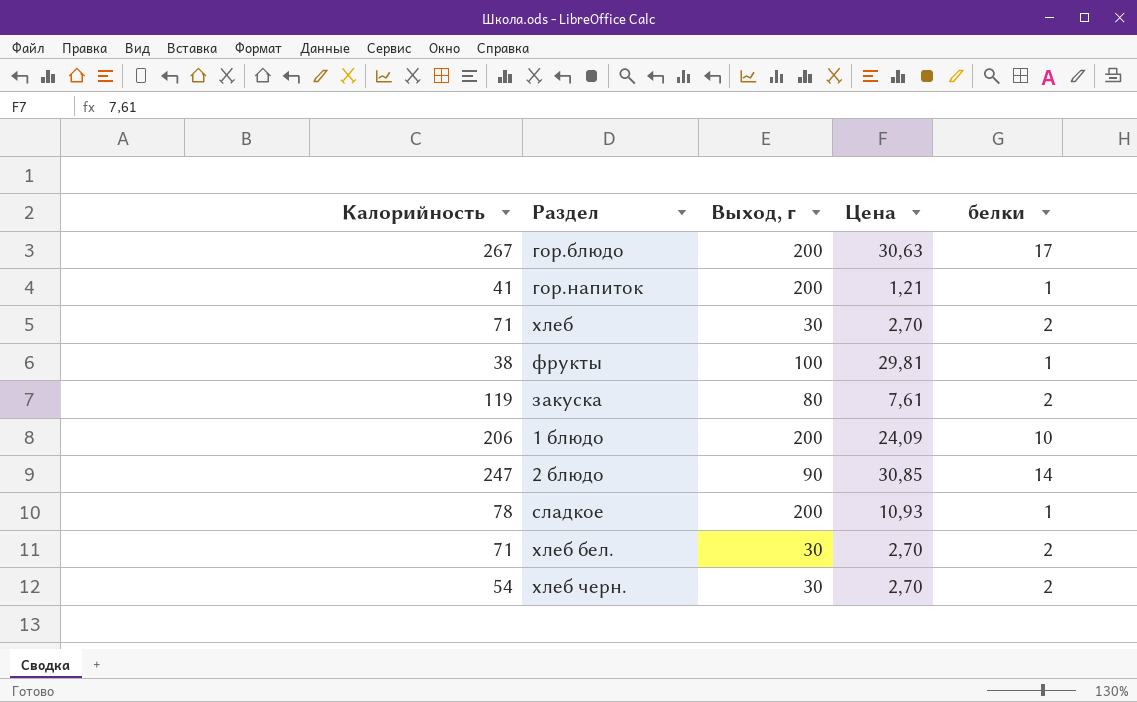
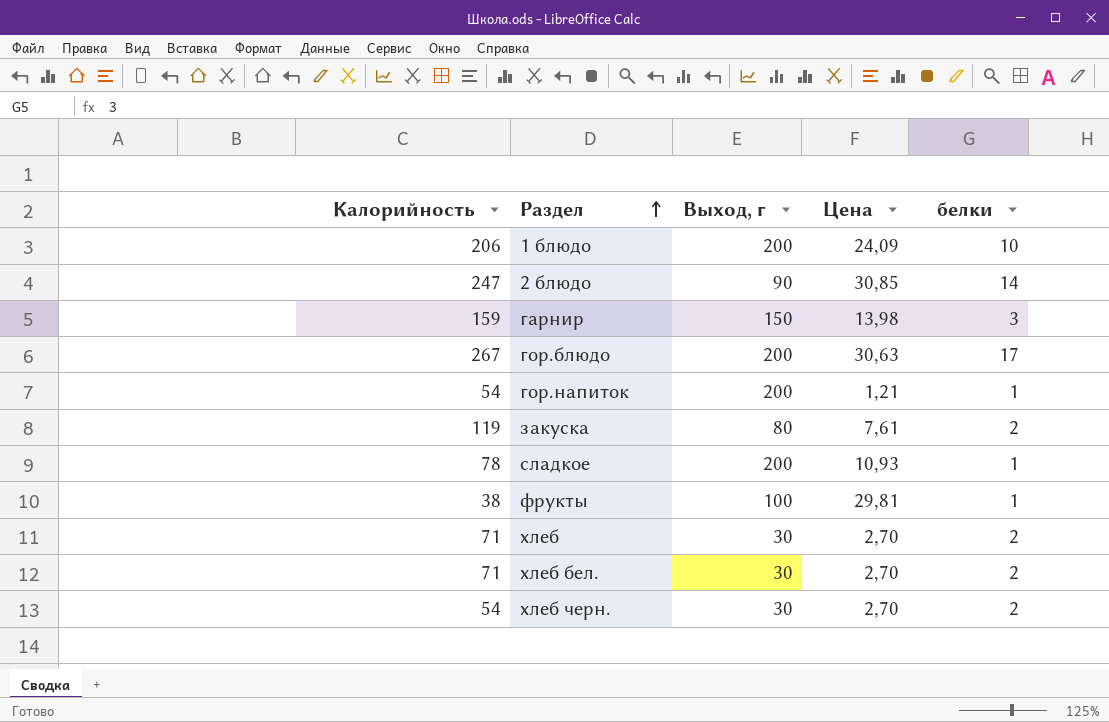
row order: none -> Раздел ascending
row гарнир: none -> 159 | 150 | 13,98 | 3
гор.напиток | Калорийность: 41 -> 54

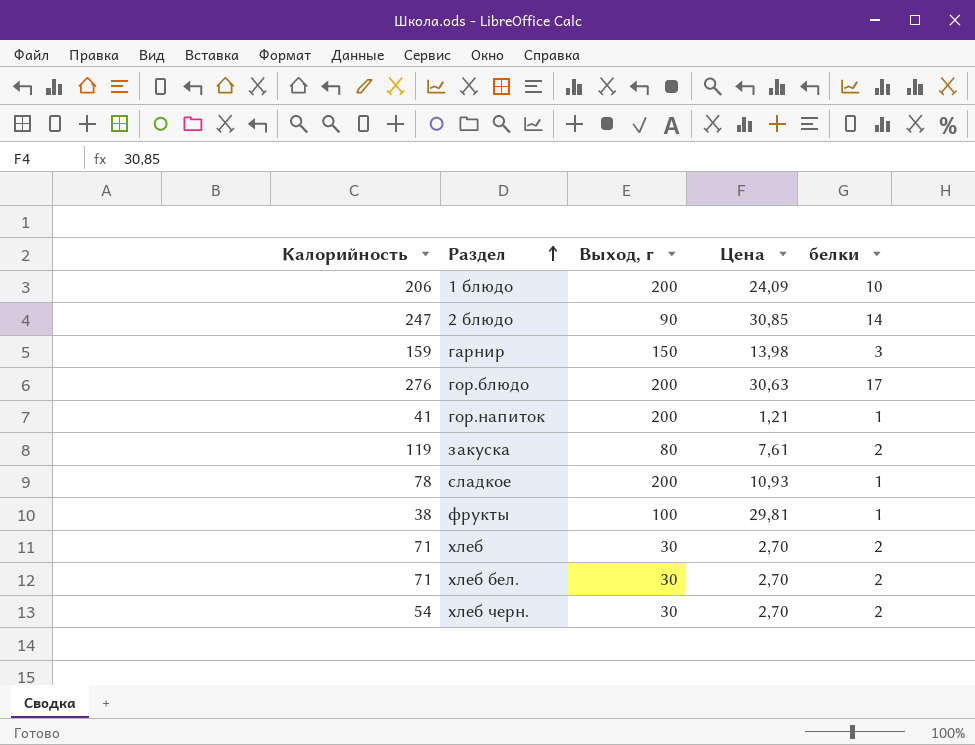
гор.блюдо | Калорийность: 267 -> 276
гор.напиток | Калорийность: 54 -> 41

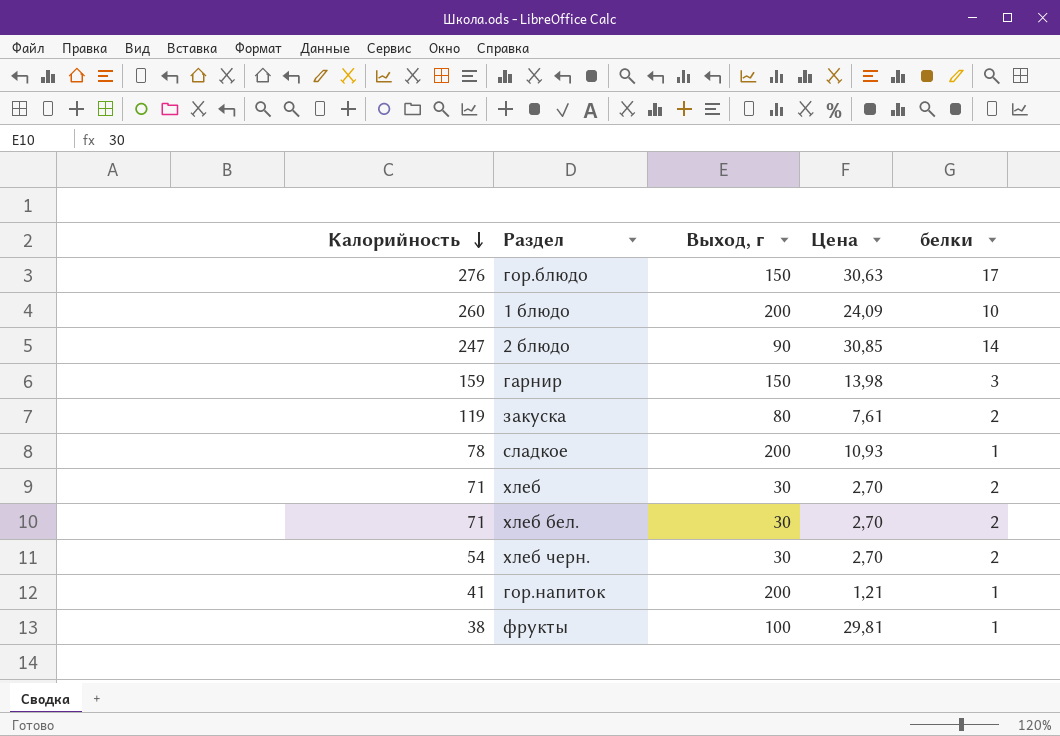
row order: Раздел ascending -> Калорийность descending
гор.блюдо | Выход, г: 200 -> 150
1 блюдо | Калорийность: 206 -> 260

